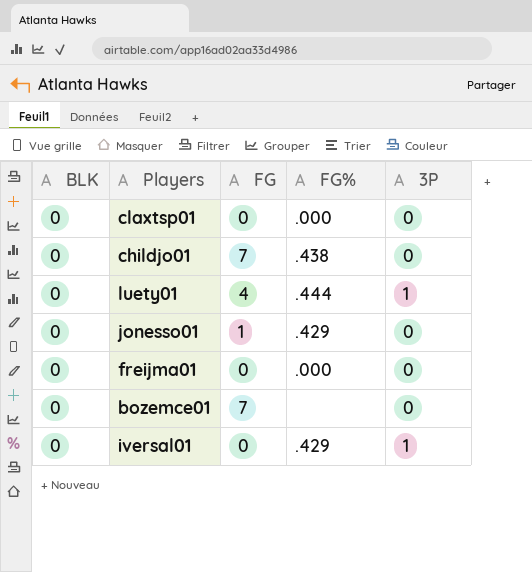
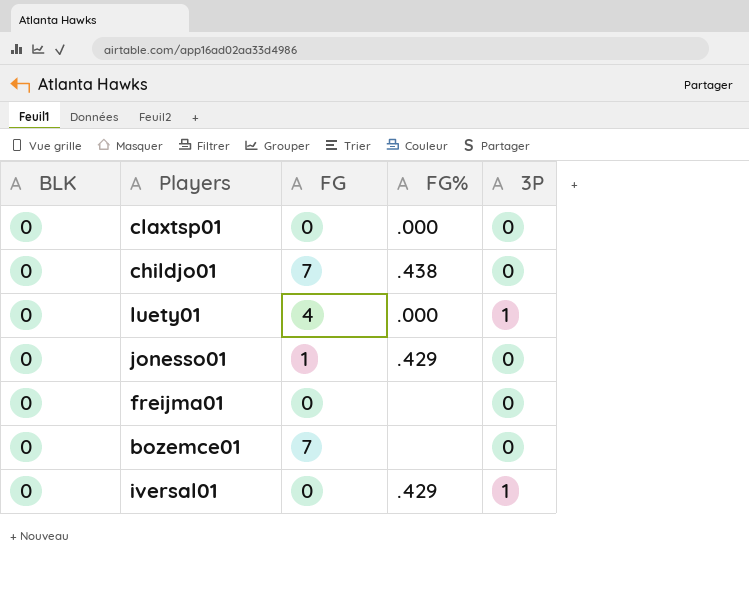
luety01 | FG%: .444 -> .000
freijma01 | FG%: .000 -> none

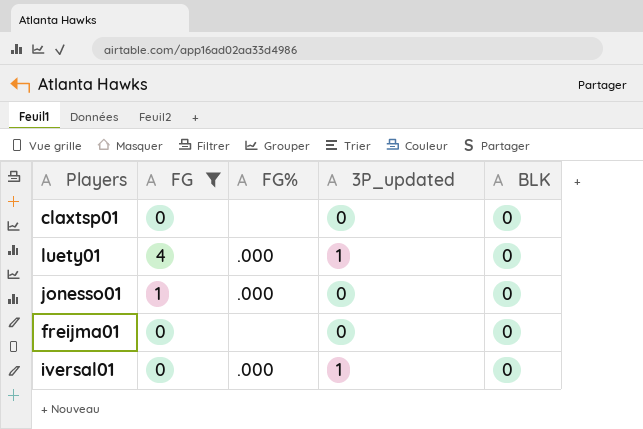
filter: none -> FG != 7
column name: 3P -> 3P_updated
column BLK | position: 1 -> 5
claxtsp01 | FG%: .000 -> none
jonesso01 | FG%: .429 -> .000
iversal01 | FG%: .429 -> .000

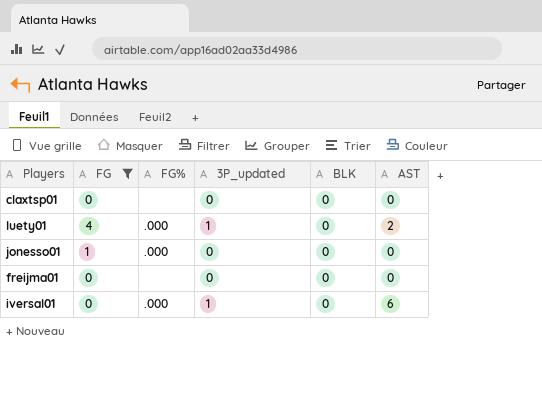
column AST | position: none -> 6

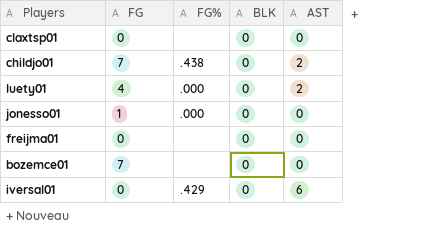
filter: FG != 7 -> none
column 3P_updated | position: 4 -> none
iversal01 | FG%: .000 -> .429

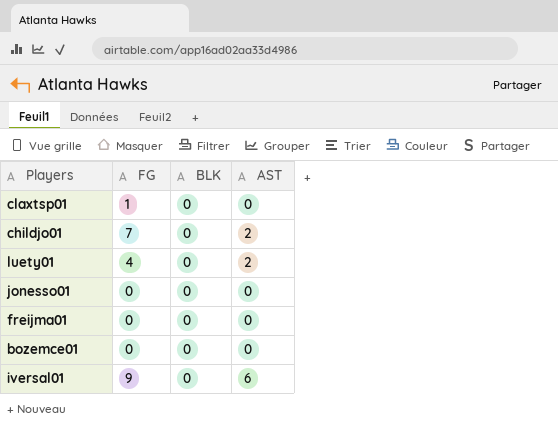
column FG% | position: 3 -> none
claxtsp01 | FG: 0 -> 1
jonesso01 | FG: 1 -> 0
bozemce01 | FG: 7 -> 0
iversal01 | FG: 0 -> 9

